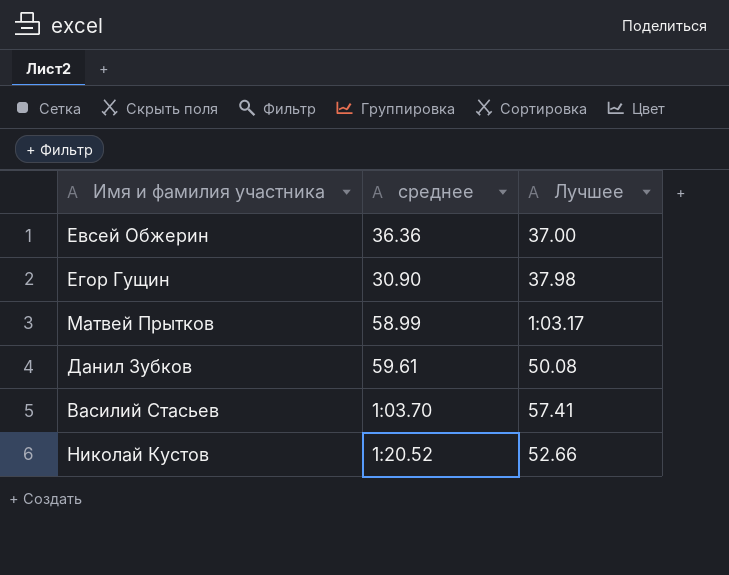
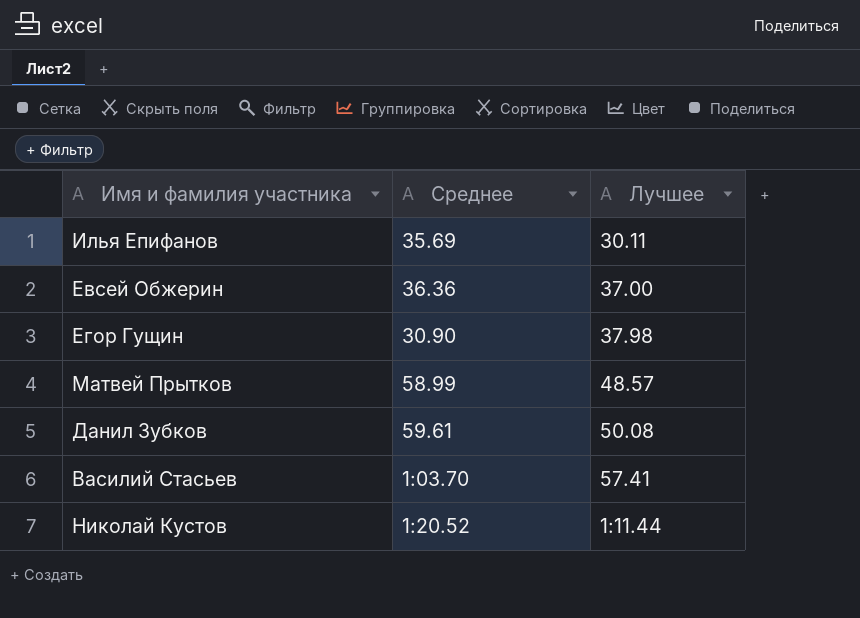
column name: среднее -> Среднее
row Илья Епифанов: none -> 35.69 | 30.11
Матвей Прытков | Лучшее: 1:03.17 -> 48.57
Николай Кустов | Лучшее: 52.66 -> 1:11.44

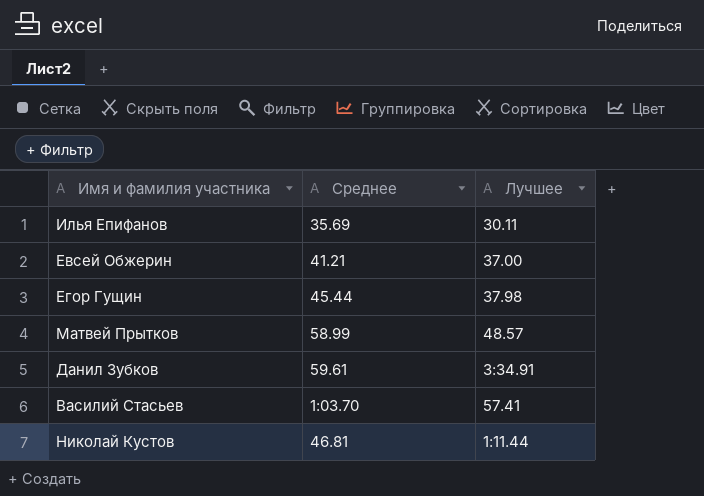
Евсей Обжерин | Среднее: 36.36 -> 41.21
Егор Гущин | Среднее: 30.90 -> 45.44
Данил Зубков | Лучшее: 50.08 -> 3:34.91
Николай Кустов | Среднее: 1:20.52 -> 46.81

